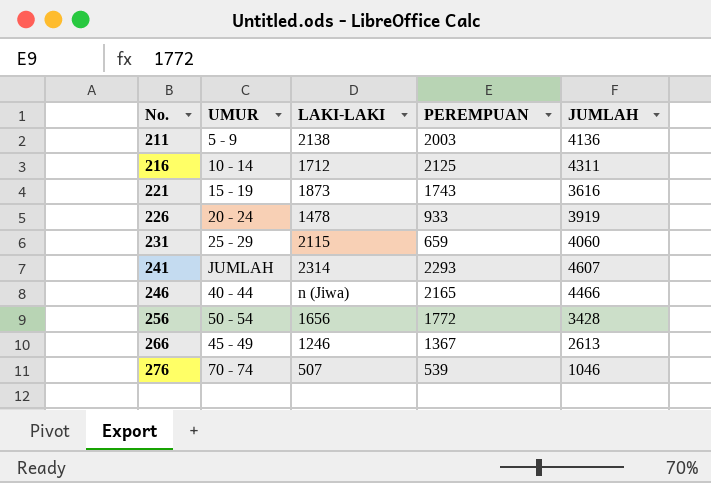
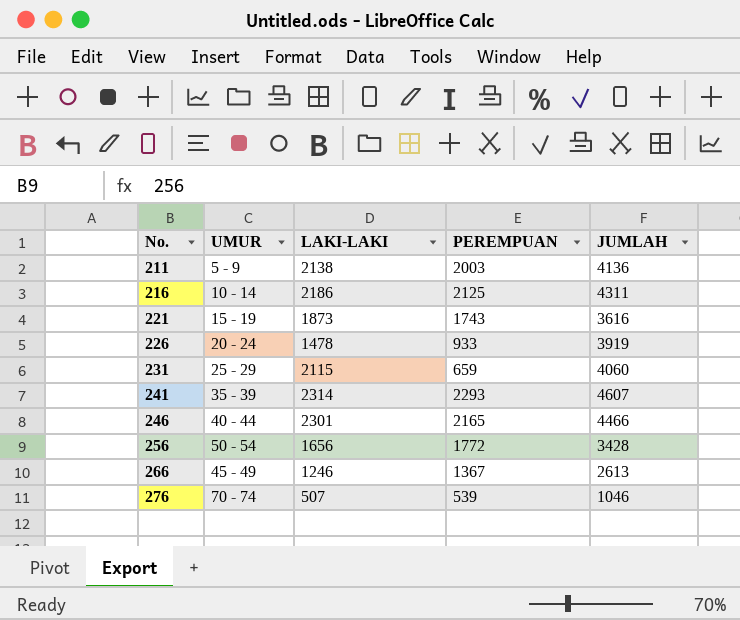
216 | LAKI-LAKI: 1712 -> 2186
241 | UMUR: JUMLAH -> 35 - 39
246 | LAKI-LAKI: n (Jiwa) -> 2301

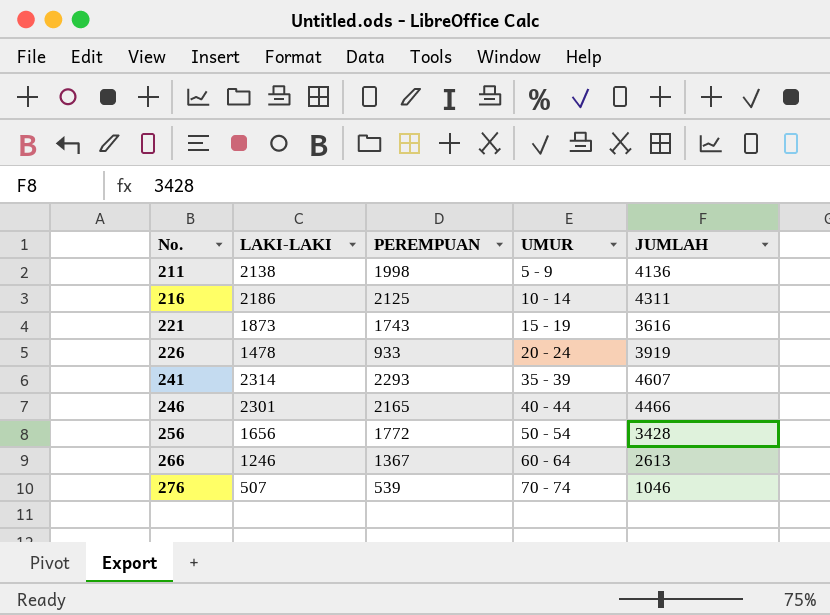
column UMUR | position: 2 -> 4
row 231: 25 - 29 | 2115 | 659 | 4060 -> none
211 | PEREMPUAN: 2003 -> 1998
266 | UMUR: 45 - 49 -> 60 - 64

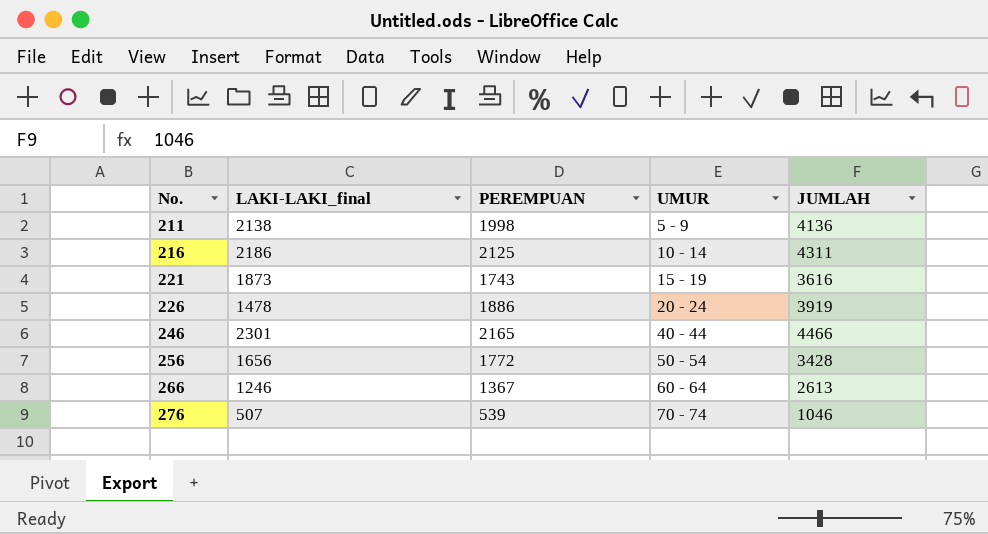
column name: LAKI-LAKI -> LAKI-LAKI_final
row 241: 2314 | 2293 | 35 - 39 | 4607 -> none
226 | PEREMPUAN: 933 -> 1886

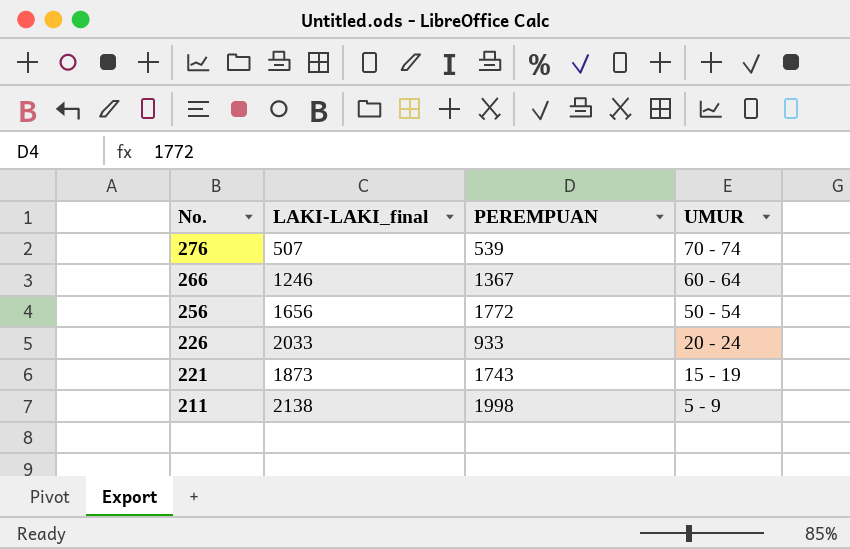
row order: No. ascending -> No. descending
column JUMLAH | position: 5 -> none
row 216: 2186 | 2125 | 10 - 14 | 4311 -> none
row 246: 2301 | 2165 | 40 - 44 | 4466 -> none
226 | LAKI-LAKI_final: 1478 -> 2033
226 | PEREMPUAN: 1886 -> 933

